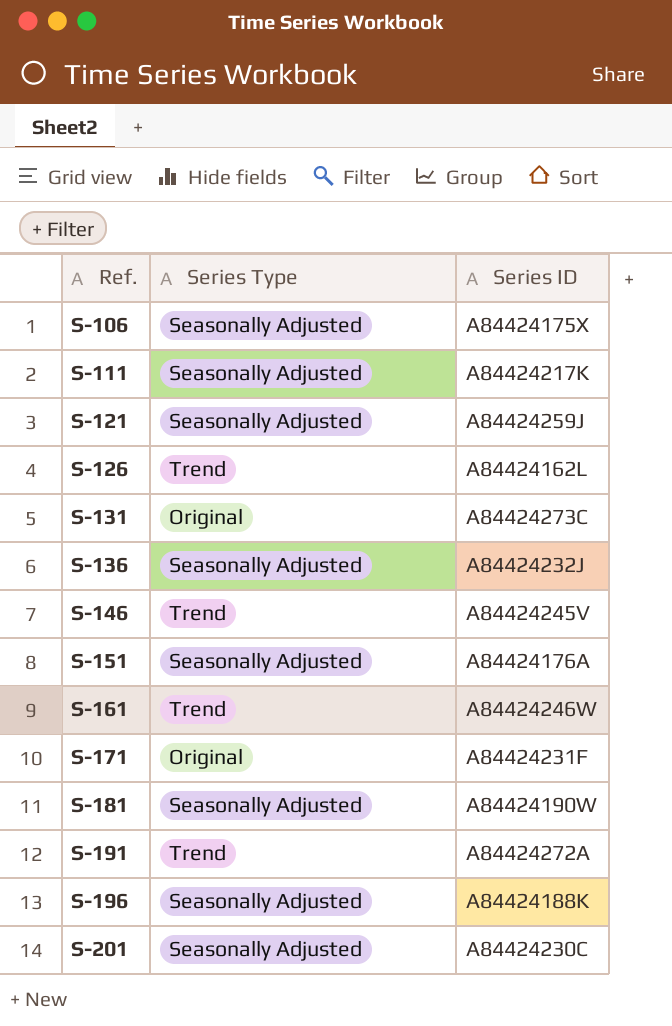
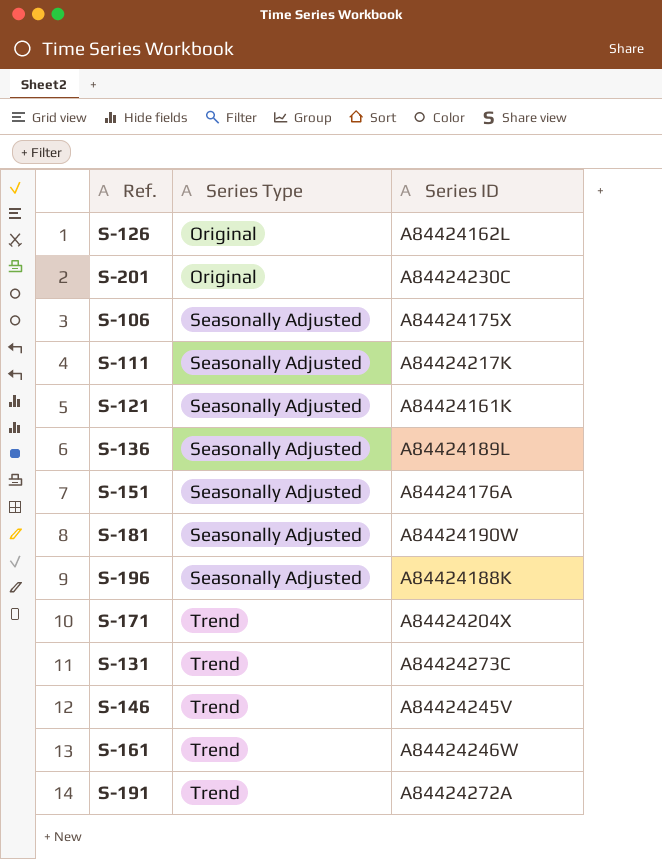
row order: Ref. ascending -> Series Type ascending
S-126 | Series Type: Trend -> Original
S-201 | Series Type: Seasonally Adjusted -> Original
S-121 | Series ID: A84424259J -> A84424161K
S-136 | Series ID: A84424232J -> A84424189L
S-171 | Series Type: Original -> Trend
S-171 | Series ID: A84424231F -> A84424204X
S-131 | Series Type: Original -> Trend

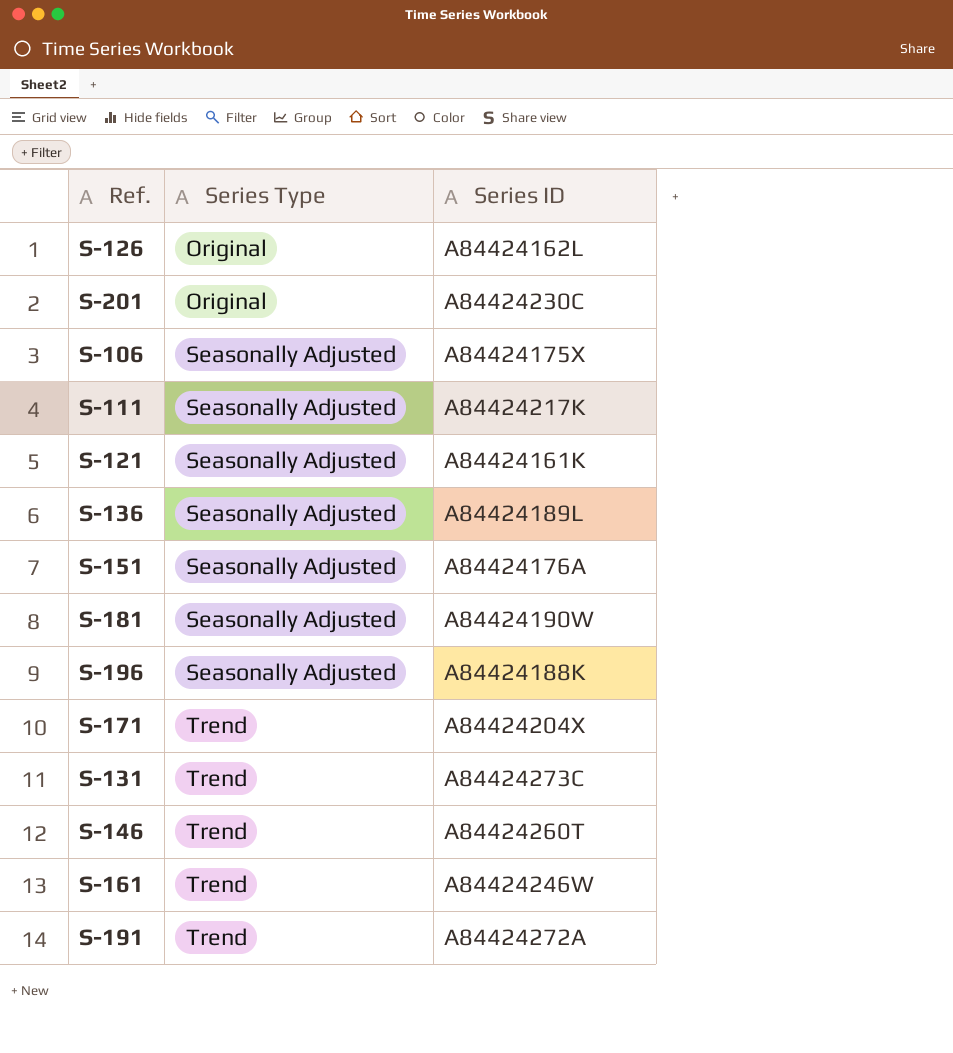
S-146 | Series ID: A84424245V -> A84424260T

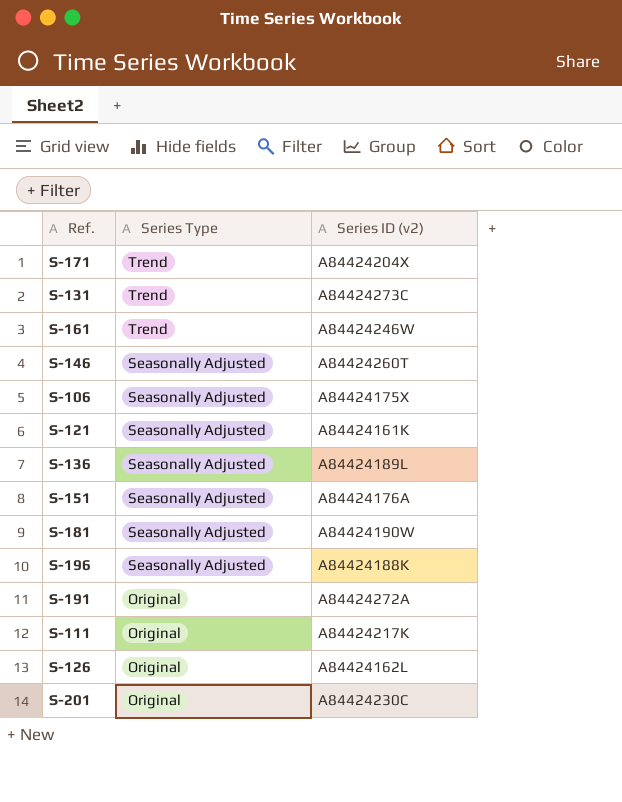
row order: Series Type ascending -> Series Type descending
column name: Series ID -> Series ID (v2)
S-146 | Series Type: Trend -> Seasonally Adjusted
S-191 | Series Type: Trend -> Original
S-111 | Series Type: Seasonally Adjusted -> Original

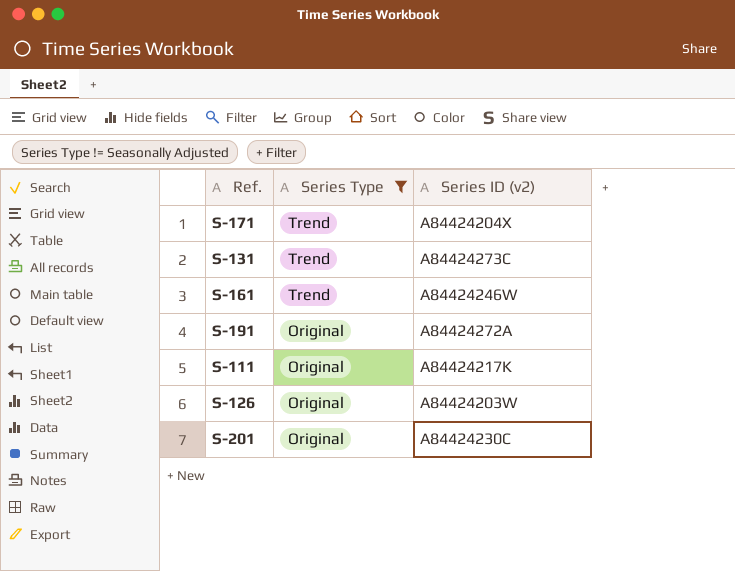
filter: none -> Series Type != Seasonally Adjusted
S-126 | Series ID (v2): A84424162L -> A84424203W

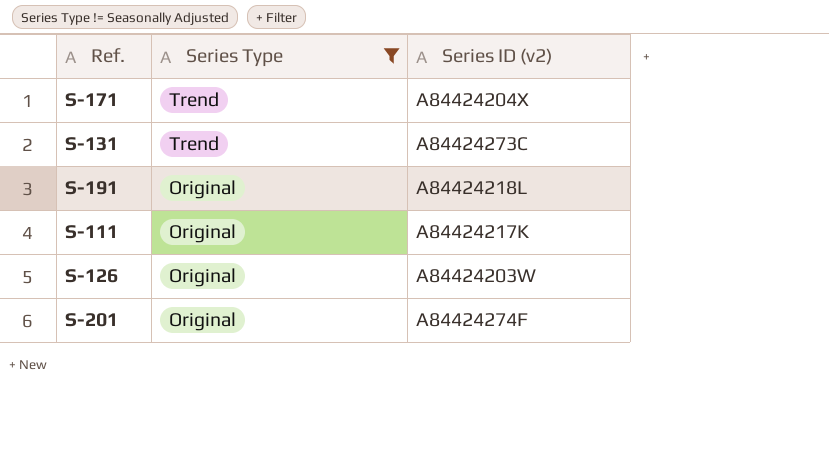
row S-161: Trend | A84424246W -> none
S-191 | Series ID (v2): A84424272A -> A84424218L
S-201 | Series ID (v2): A84424230C -> A84424274F

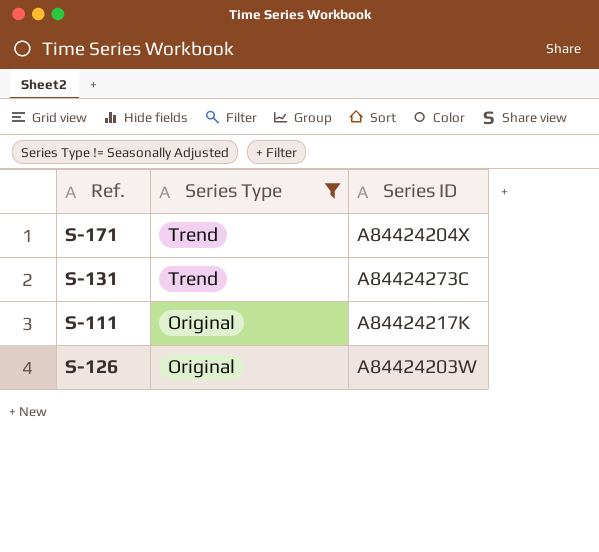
column name: Series ID (v2) -> Series ID
row S-191: Original | A84424218L -> none
row S-201: Original | A84424274F -> none

